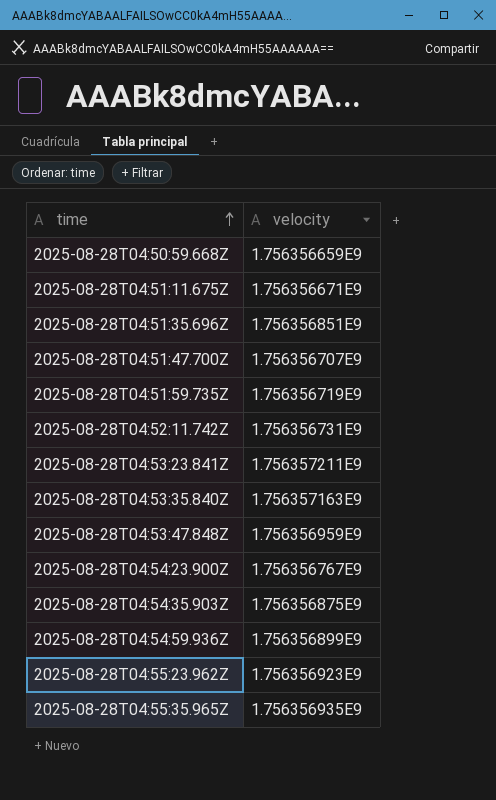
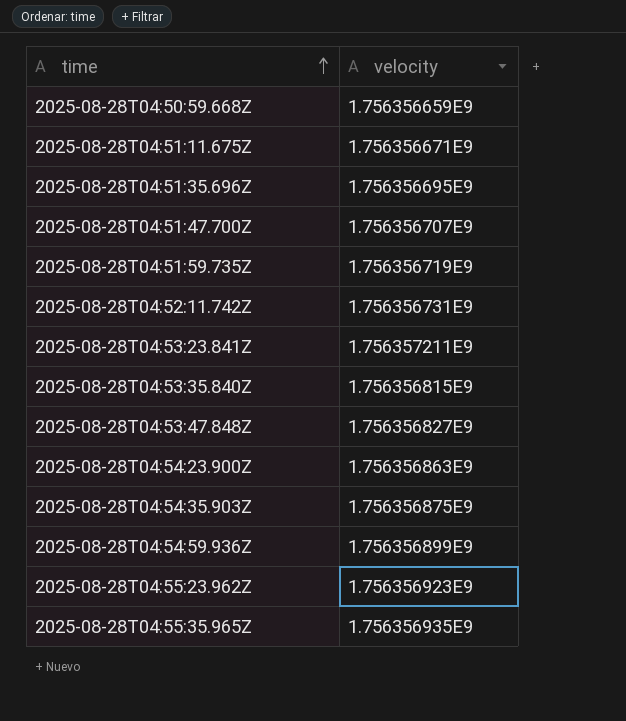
2025-08-28T04:51:35.696Z | velocity: 1.756356851E9 -> 1.756356695E9
2025-08-28T04:53:35.840Z | velocity: 1.756357163E9 -> 1.756356815E9
2025-08-28T04:53:47.848Z | velocity: 1.756356959E9 -> 1.756356827E9
2025-08-28T04:54:23.900Z | velocity: 1.756356767E9 -> 1.756356863E9

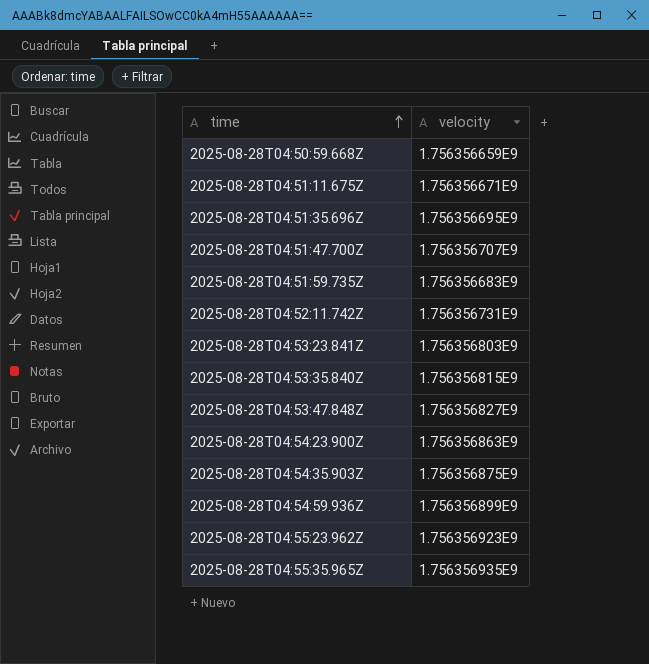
2025-08-28T04:51:59.735Z | velocity: 1.756356719E9 -> 1.756356683E9
2025-08-28T04:53:23.841Z | velocity: 1.756357211E9 -> 1.756356803E9

